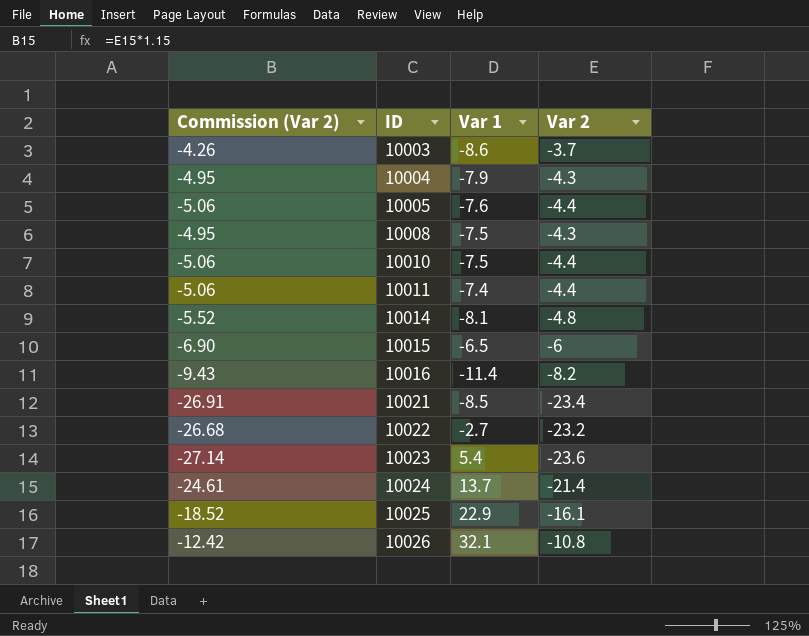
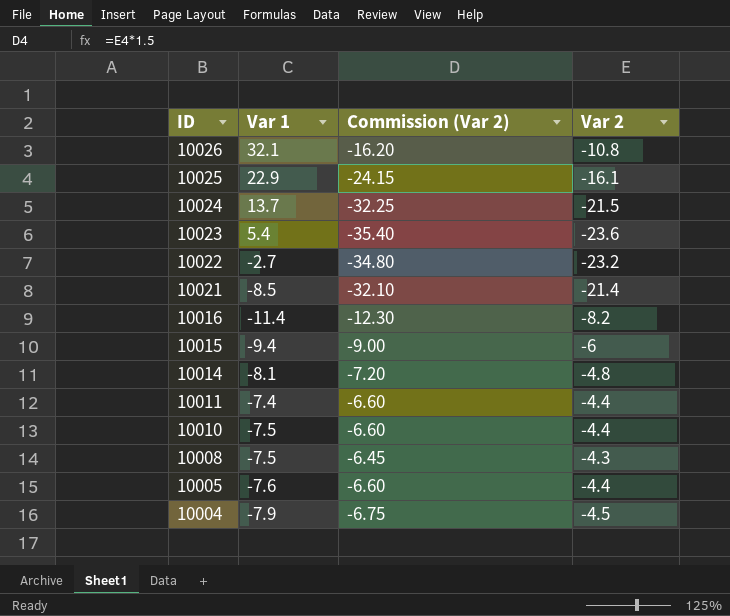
row order: ID ascending -> ID descending
column Commission (Var 2) | formula: [Var 2] * 1.15 -> [Var 2] * 1.5
column Commission (Var 2) | position: 1 -> 3
row 10003: -4.26 | -8.6 | -3.7 -> none
10024 | Var 2: -21.4 -> -21.5
10021 | Var 2: -23.4 -> -21.4
10015 | Var 1: -6.5 -> -9.4
10004 | Var 2: -4.3 -> -4.5

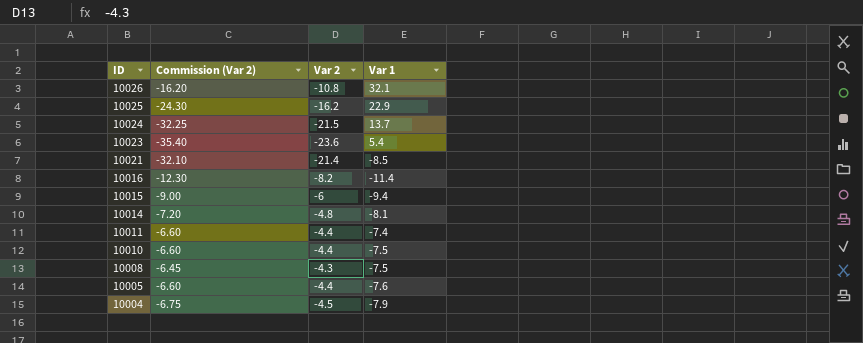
column Var 1 | position: 2 -> 4
row 10022: -2.7 | -34.80 | -23.2 -> none
10025 | Commission (Var 2): -24.15 -> -24.30
10025 | Var 2: -16.1 -> -16.2

